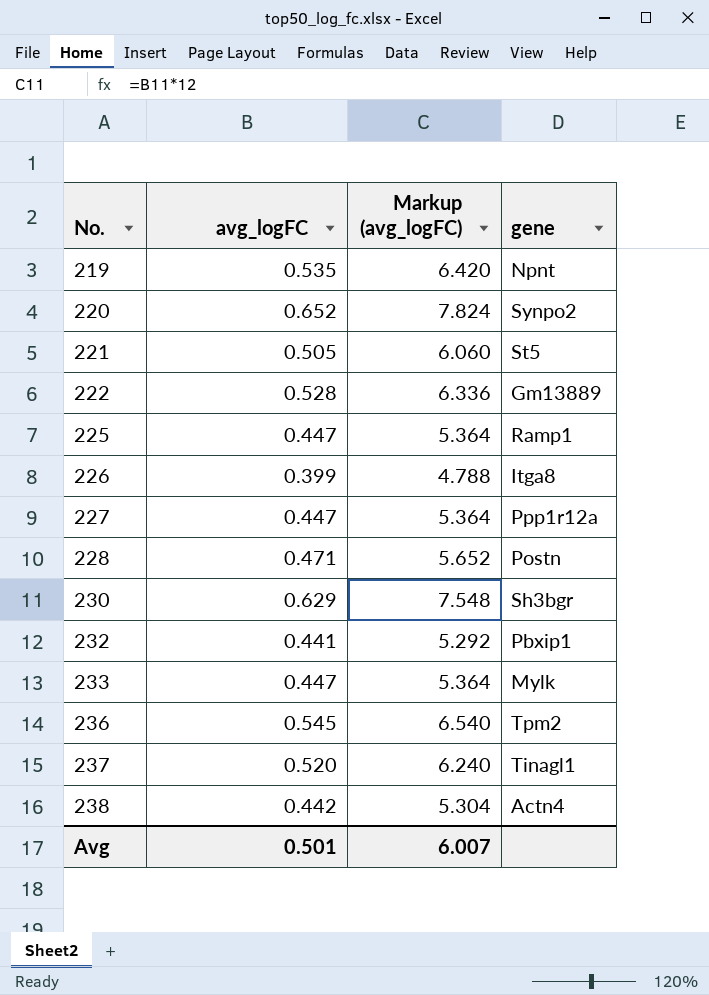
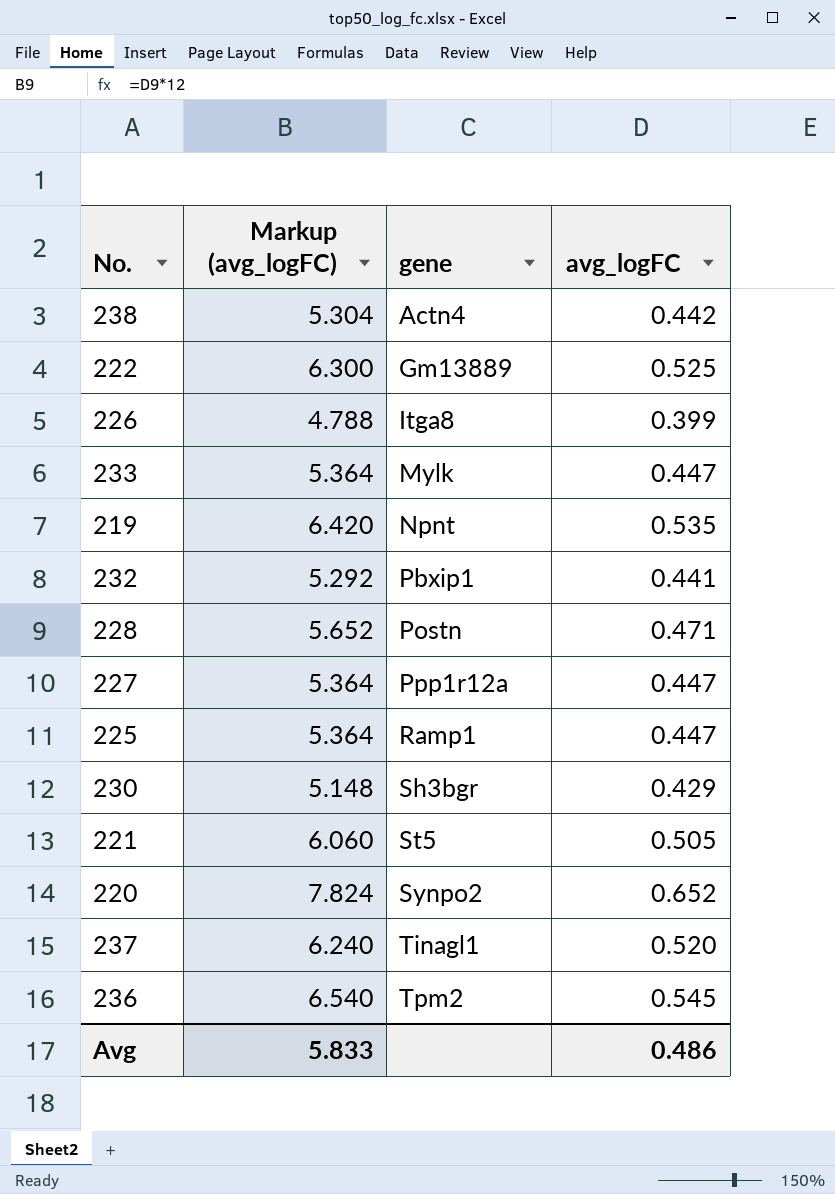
row order: No. ascending -> gene ascending
column avg_logFC | position: 2 -> 4
222 | Markup (avg_logFC): 6.336 -> 6.300
222 | avg_logFC: 0.528 -> 0.525
230 | Markup (avg_logFC): 7.548 -> 5.148
230 | avg_logFC: 0.629 -> 0.429
Avg | Markup (avg_logFC): 6.007 -> 5.833
Avg | avg_logFC: 0.501 -> 0.486

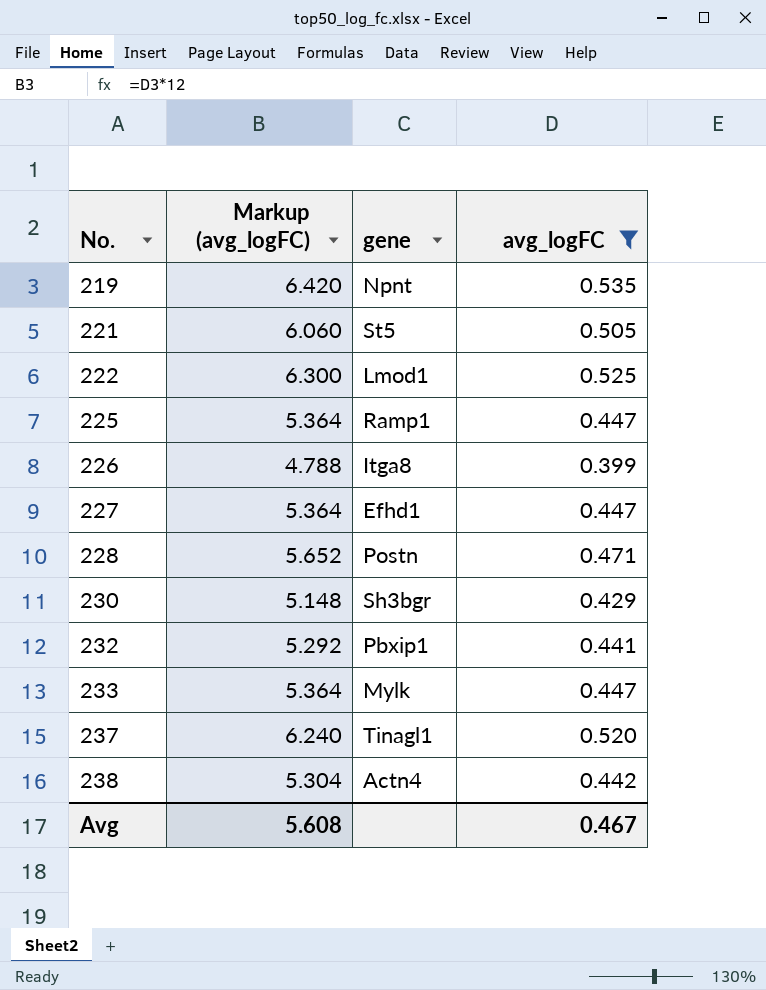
filter: none -> avg_logFC <= 0.535
row order: gene ascending -> No. ascending
222 | gene: Gm13889 -> Lmod1
227 | gene: Ppp1r12a -> Efhd1
Avg | Markup (avg_logFC): 5.833 -> 5.608
Avg | avg_logFC: 0.486 -> 0.467

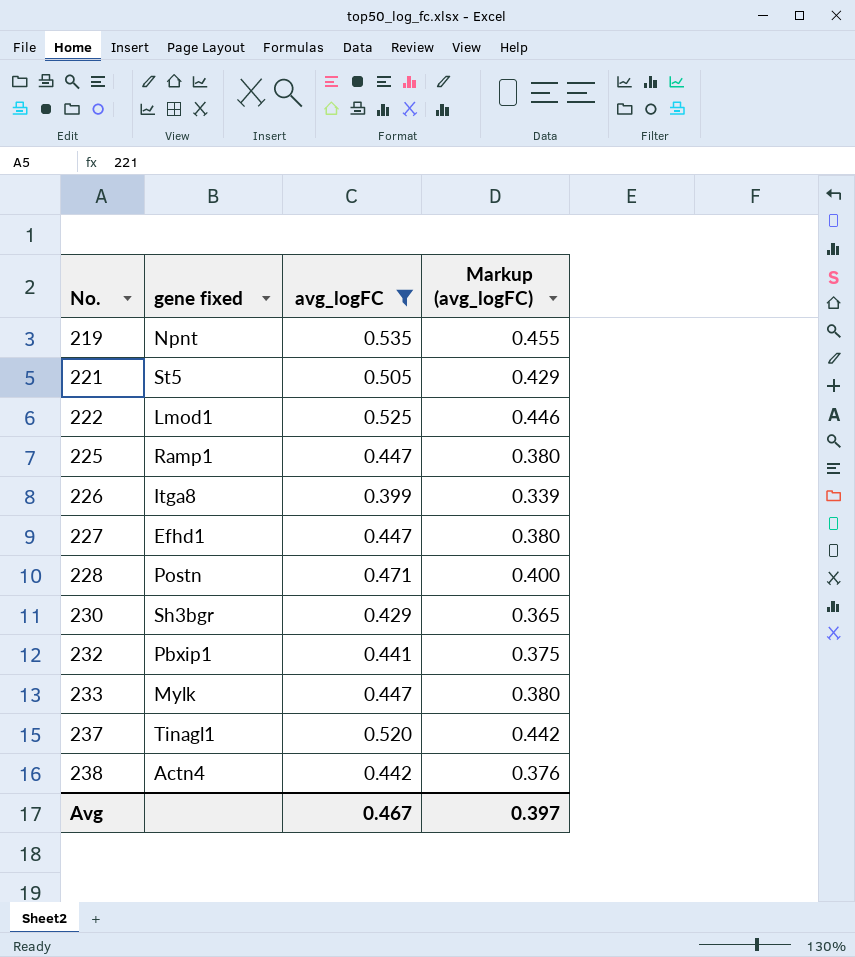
column name: gene -> gene fixed
column Markup (avg_logFC) | formula: [avg_logFC] * 12 -> [avg_logFC] * 0.85
column Markup (avg_logFC) | position: 2 -> 4
Avg | Markup (avg_logFC): 5.608 -> 0.397

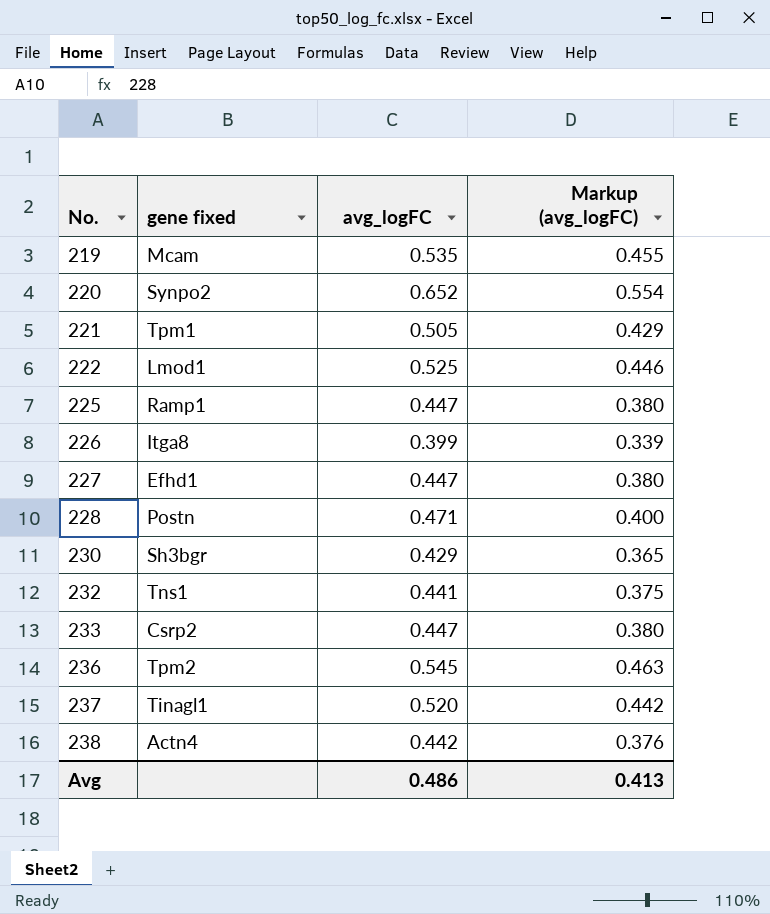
filter: avg_logFC <= 0.535 -> none
219 | gene fixed: Npnt -> Mcam
221 | gene fixed: St5 -> Tpm1
232 | gene fixed: Pbxip1 -> Tns1
233 | gene fixed: Mylk -> Csrp2
Avg | avg_logFC: 0.467 -> 0.486
Avg | Markup (avg_logFC): 0.397 -> 0.413

